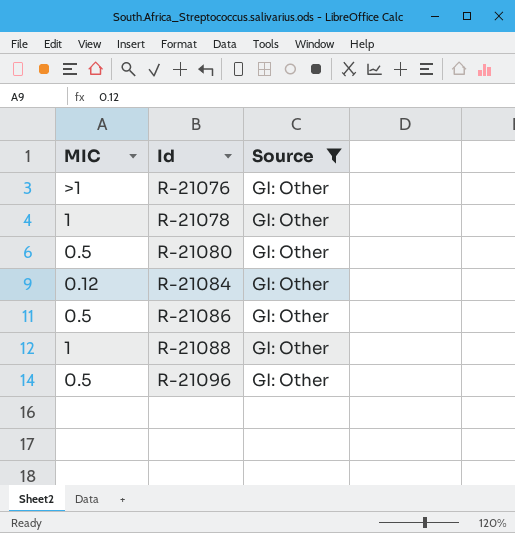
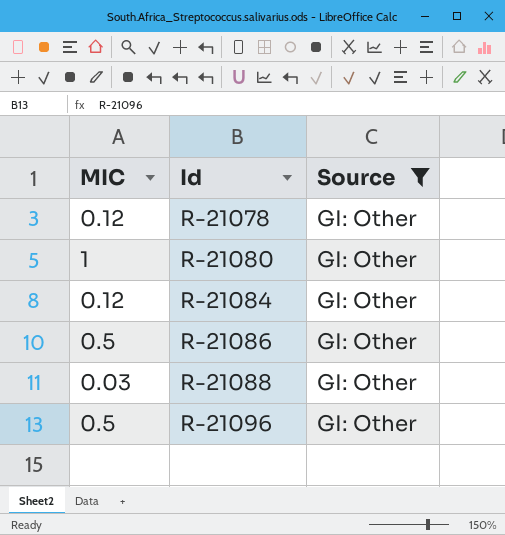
row R-21076: >1 | GI: Other -> none
R-21078 | MIC: 1 -> 0.12
R-21080 | MIC: 0.5 -> 1
R-21088 | MIC: 1 -> 0.03

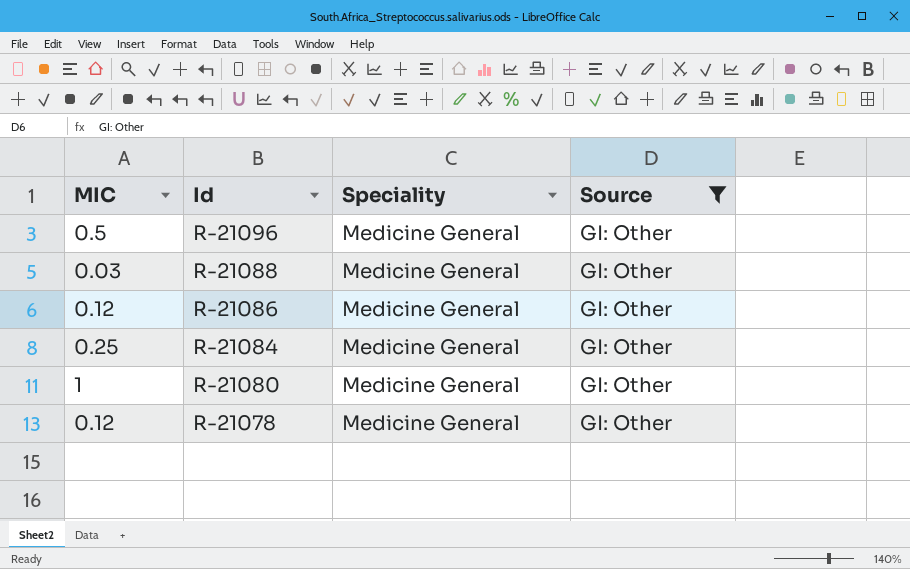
row order: Id ascending -> Id descending
column Speciality | position: none -> 3
R-21086 | MIC: 0.5 -> 0.12
R-21084 | MIC: 0.12 -> 0.25

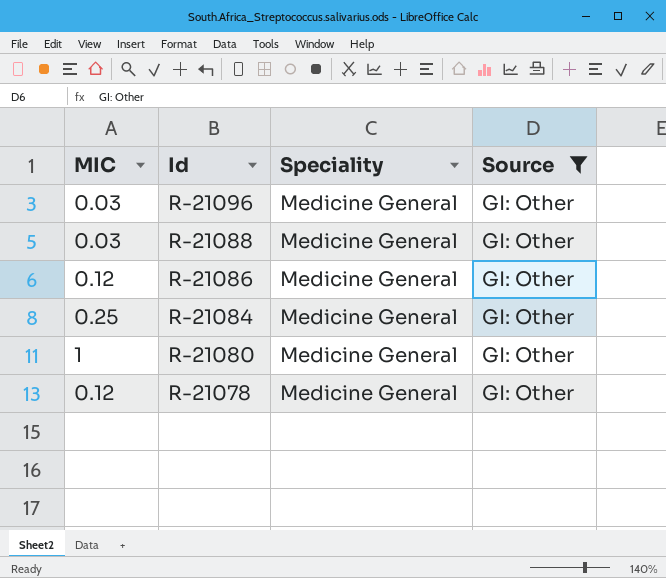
R-21096 | MIC: 0.5 -> 0.03

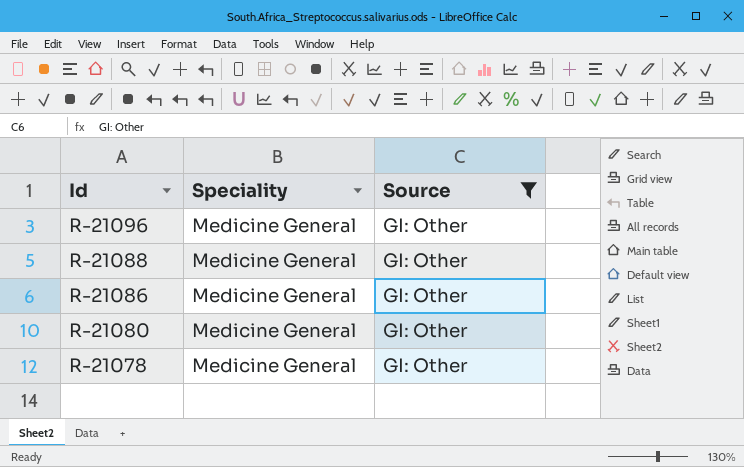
column MIC | position: 1 -> none
row R-21084: 0.25 | Medicine General | GI: Other -> none

